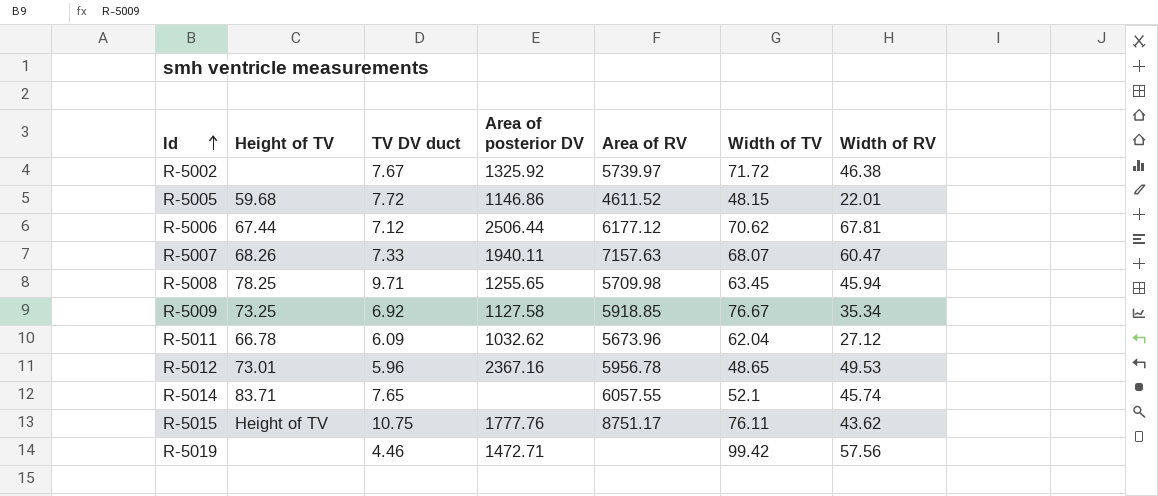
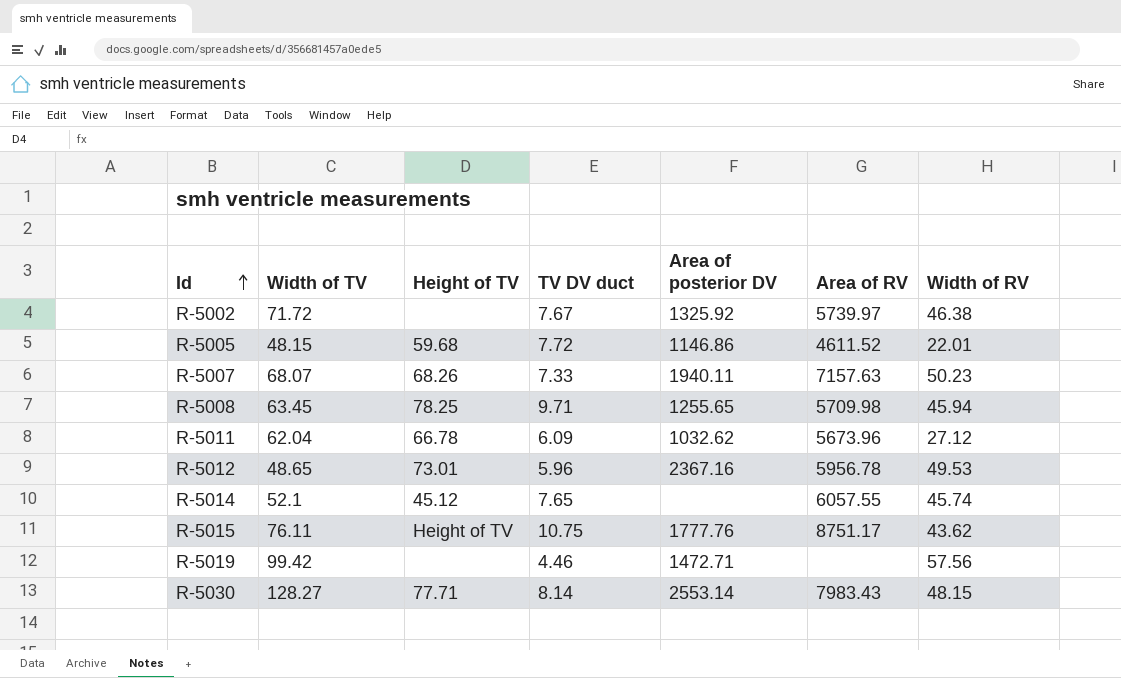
column Width of TV | position: 6 -> 2
row R-5006: 67.44 | 7.12 | 2506.44 | 6177.12 | 70.62 | 67.81 -> none
row R-5009: 73.25 | 6.92 | 1127.58 | 5918.85 | 76.67 | 35.34 -> none
R-5007 | Width of RV: 60.47 -> 50.23
R-5014 | Height of TV: 83.71 -> 45.12
row R-5030: none -> 128.27 | 77.71 | 8.14 | 2553.14 | 7983.43 | 48.15

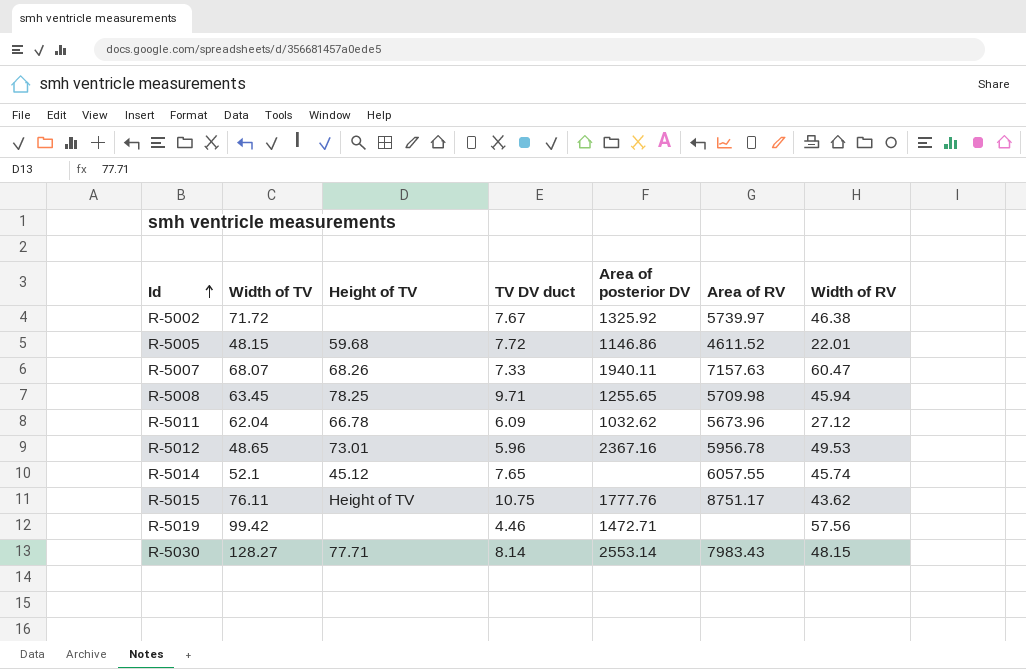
R-5007 | Width of RV: 50.23 -> 60.47

